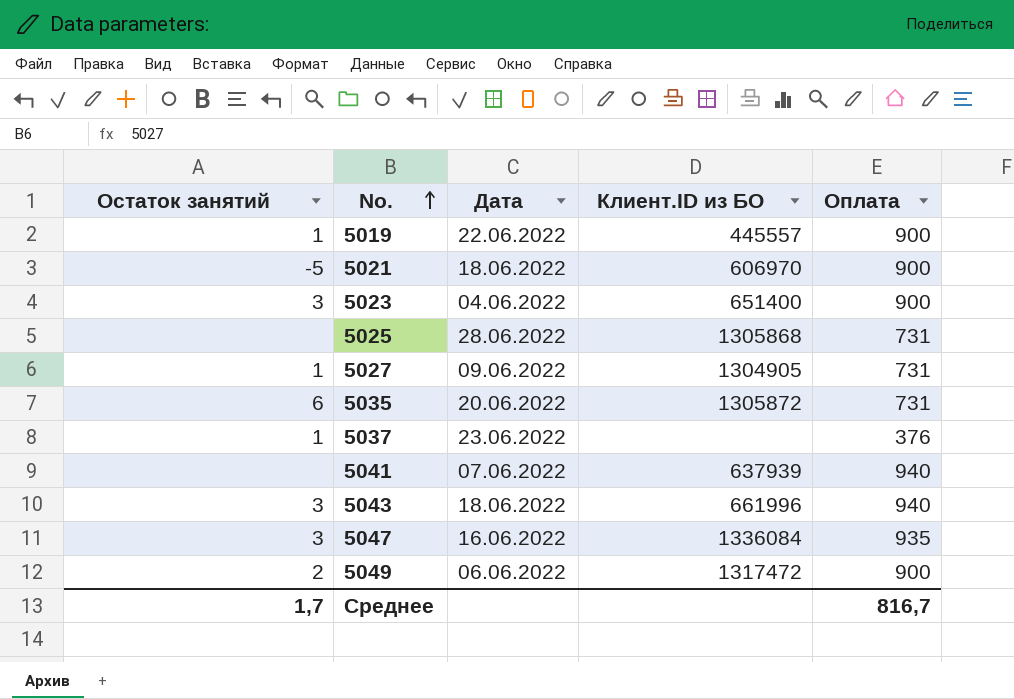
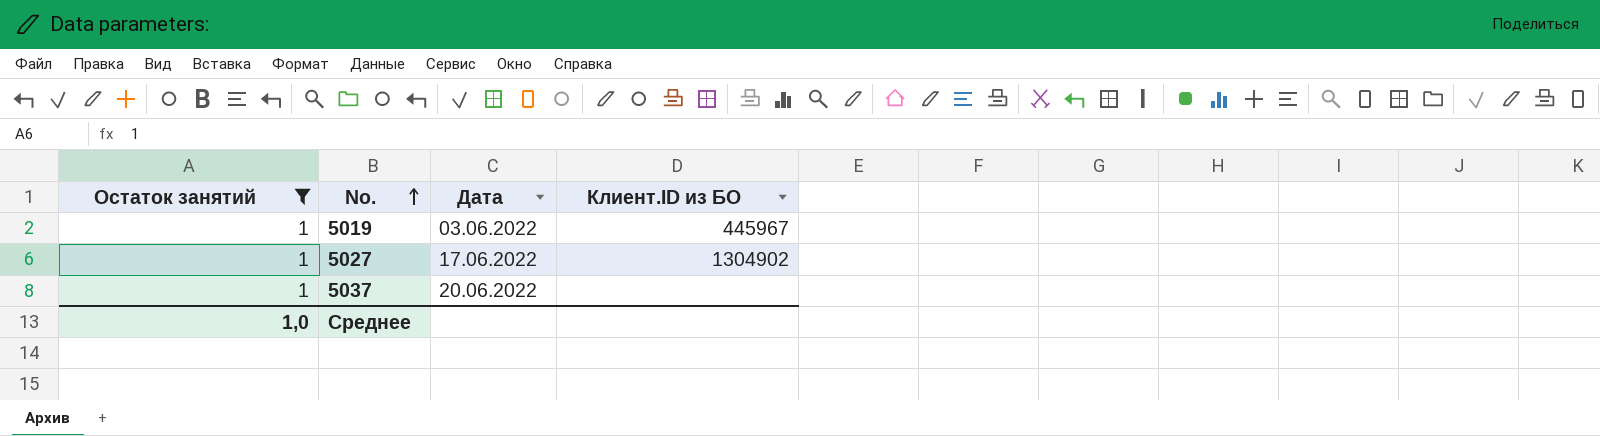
filter: none -> Остаток занятий = 1
column Оплата | position: 5 -> none
5019 | Дата: 22.06.2022 -> 03.06.2022
5019 | Клиент.ID из БО: 445557 -> 445967
5027 | Дата: 09.06.2022 -> 17.06.2022
5027 | Клиент.ID из БО: 1304905 -> 1304902
5037 | Дата: 23.06.2022 -> 20.06.2022
Среднее | Остаток занятий: 1,7 -> 1,0

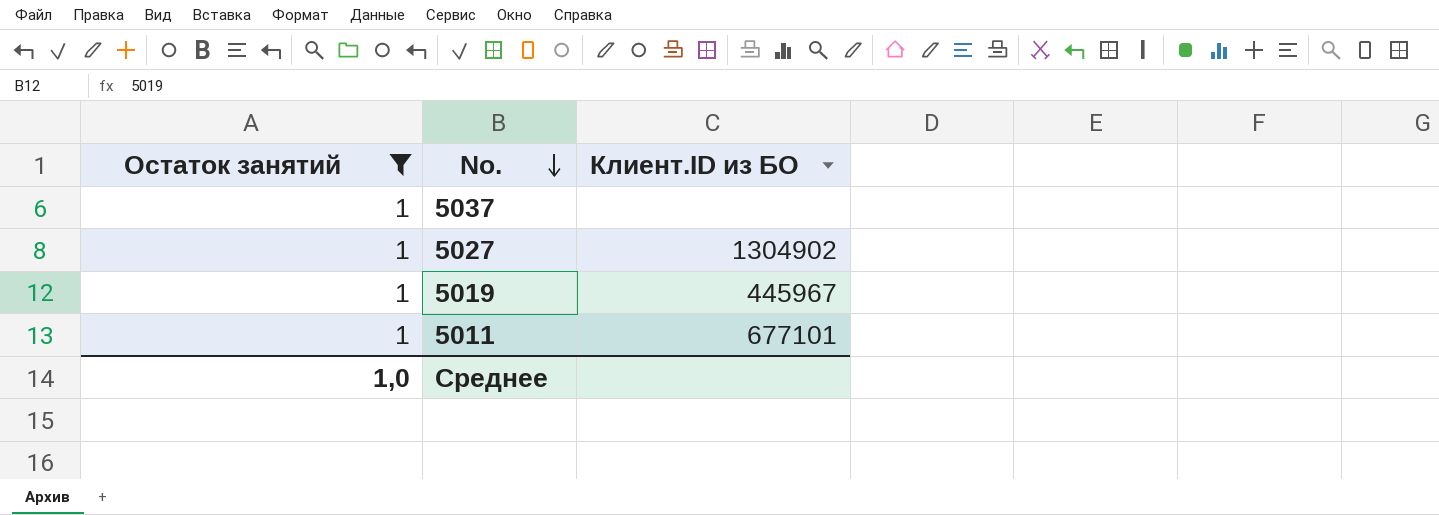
row order: No. ascending -> No. descending
column Дата | position: 3 -> none
row 5011: none -> 1 | 677101

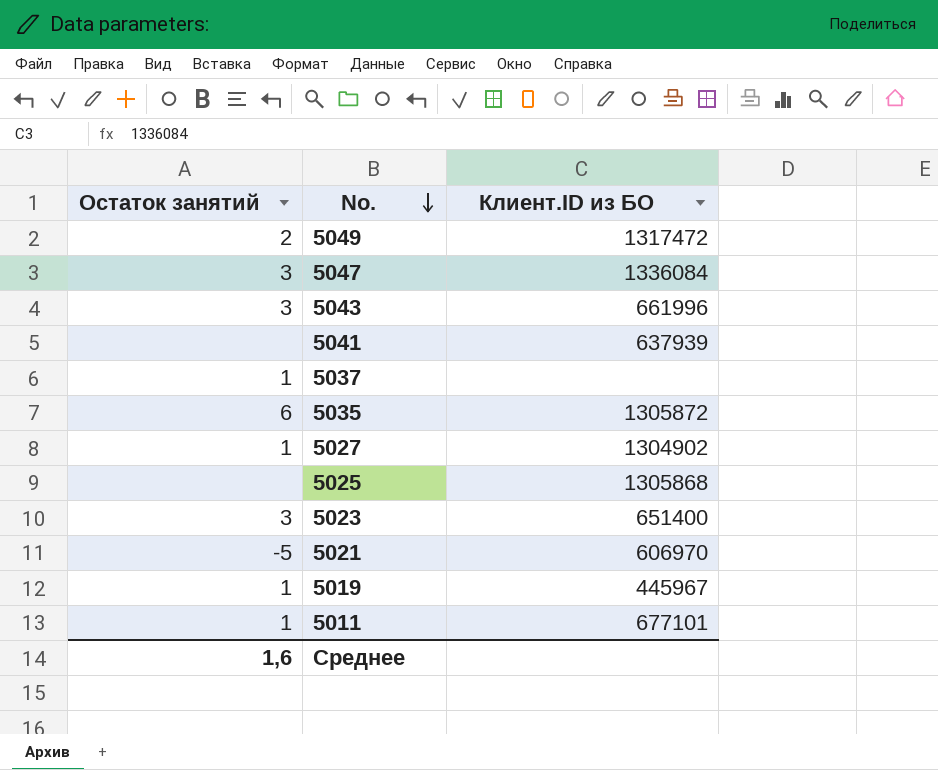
filter: Остаток занятий = 1 -> none
Среднее | Остаток занятий: 1,0 -> 1,6

